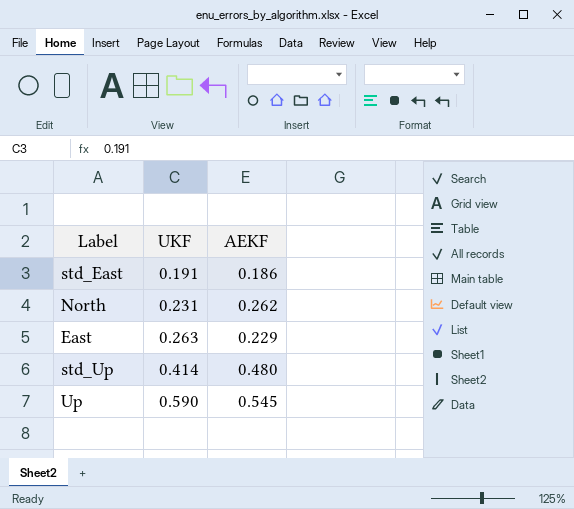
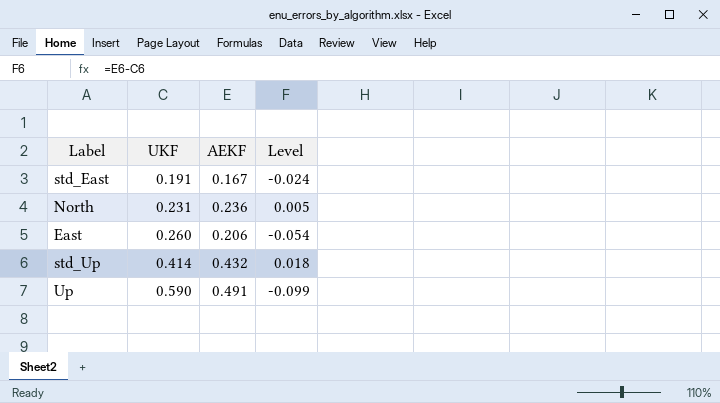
column Level | formula: none -> [AEKF] - [UKF]
std_East | AEKF: 0.186 -> 0.167
North | AEKF: 0.262 -> 0.236
East | UKF: 0.263 -> 0.260
East | AEKF: 0.229 -> 0.206
std_Up | AEKF: 0.480 -> 0.432
Up | AEKF: 0.545 -> 0.491

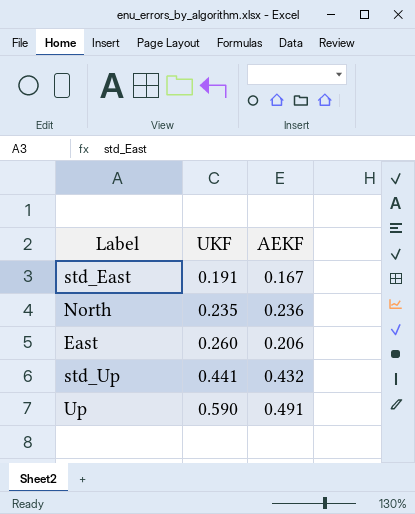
column Level | formula: [AEKF] - [UKF] -> none
North | UKF: 0.231 -> 0.235
std_Up | UKF: 0.414 -> 0.441

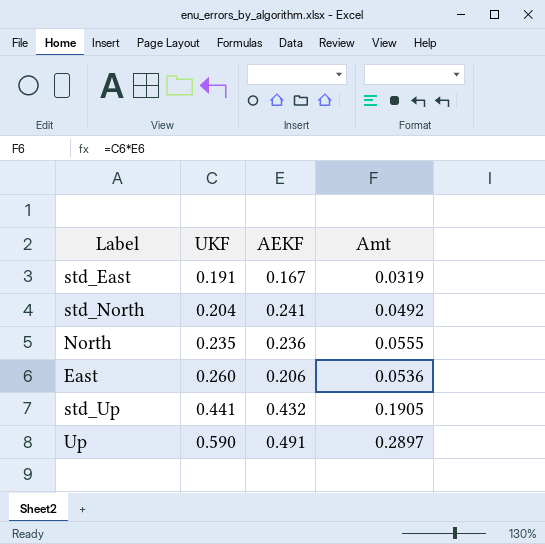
column Amt | formula: none -> [UKF] * [AEKF]
row std_North: none -> 0.204 | 0.241 | 0.0492

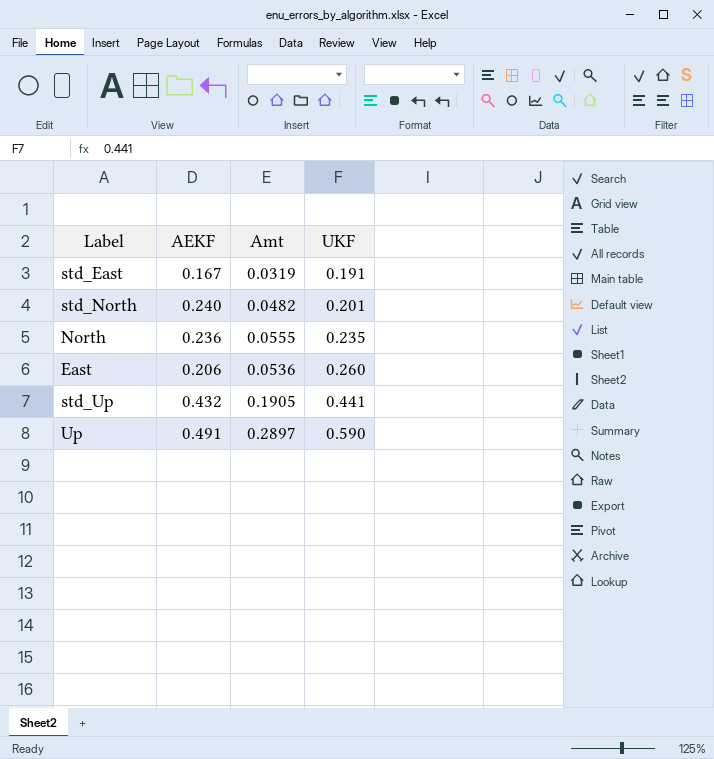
column UKF | position: 2 -> 4
std_North | AEKF: 0.241 -> 0.240
std_North | Amt: 0.0492 -> 0.0482
std_North | UKF: 0.204 -> 0.201

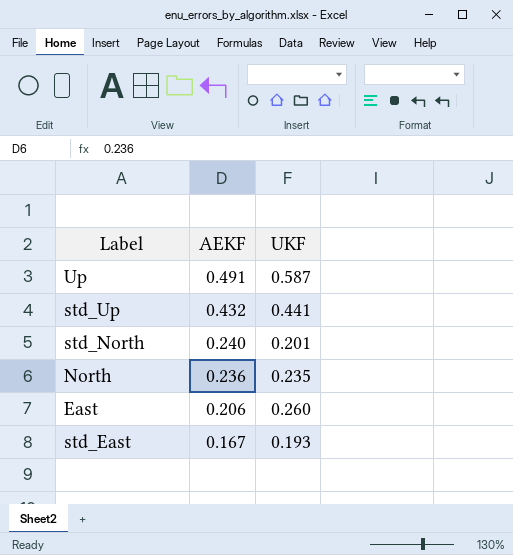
row order: UKF ascending -> AEKF descending
column Amt | formula: [AEKF] * [UKF] -> none
Up | UKF: 0.590 -> 0.587
std_East | UKF: 0.191 -> 0.193

